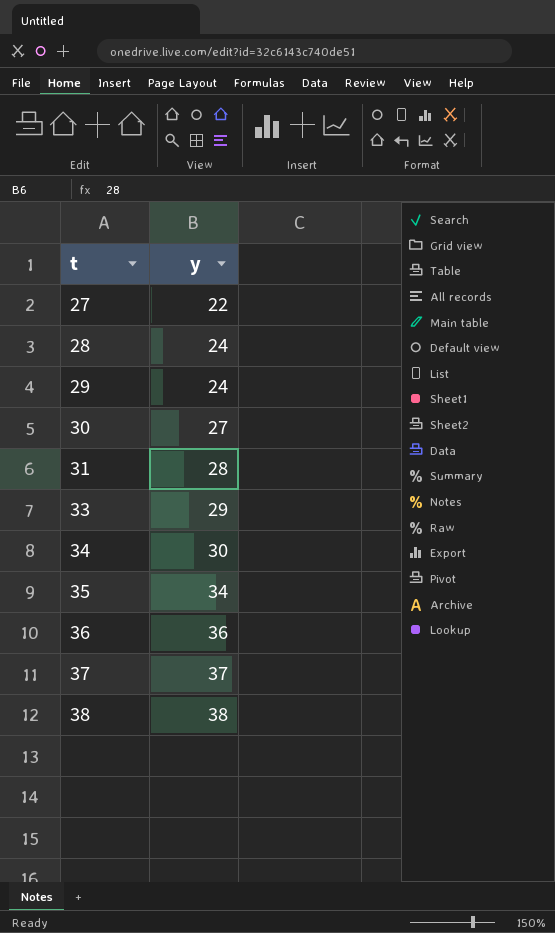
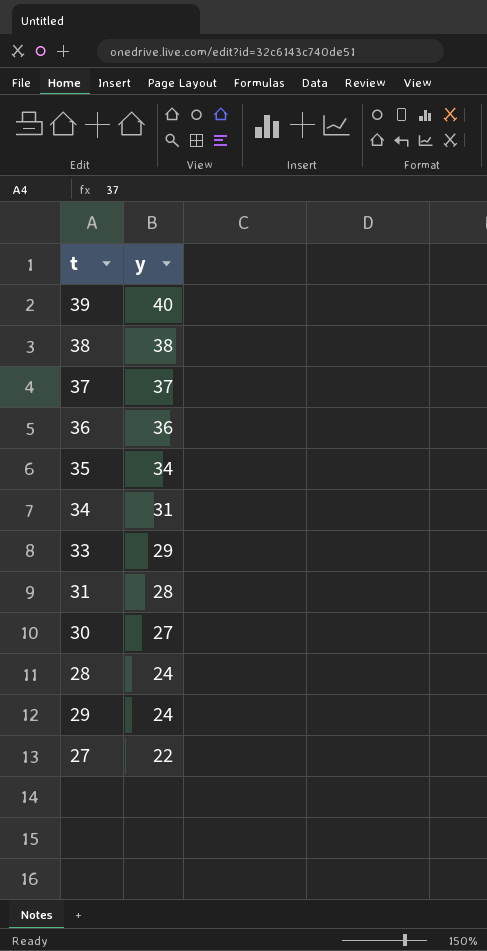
row order: t ascending -> y descending
row 39: none -> 40
34 | y: 30 -> 31

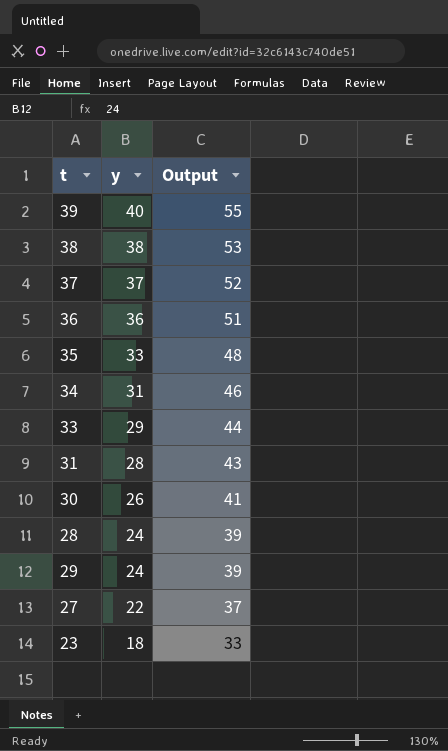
column Output | formula: none -> [y] + 15
35 | y: 34 -> 33
30 | y: 27 -> 26
row 23: none -> 18 | 33

